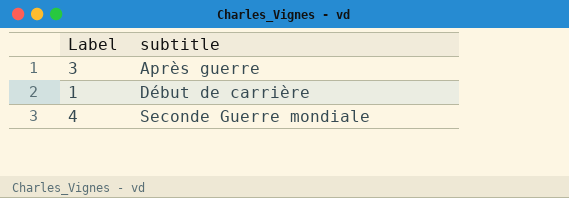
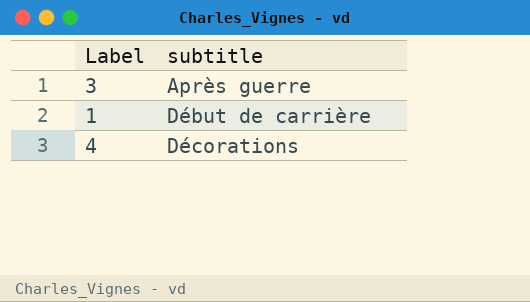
4 | subtitle: Seconde Guerre mondiale -> Décorations

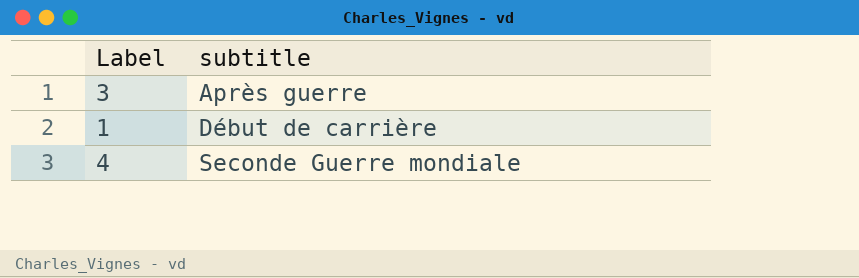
4 | subtitle: Décorations -> Seconde Guerre mondiale

